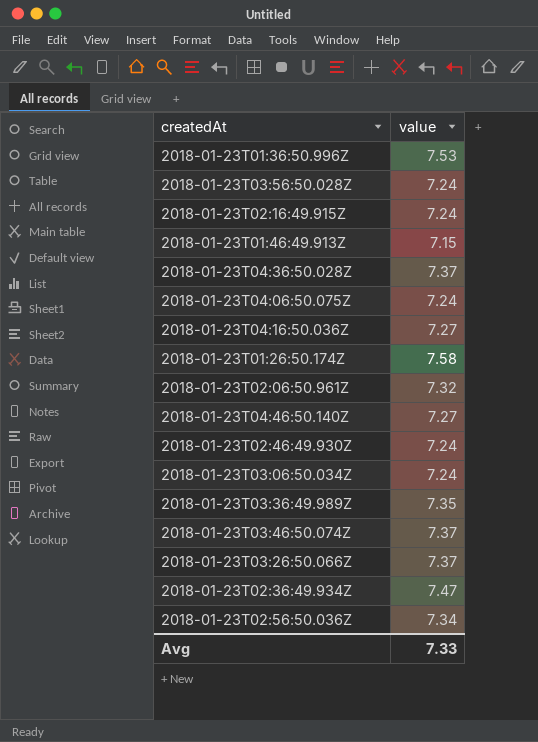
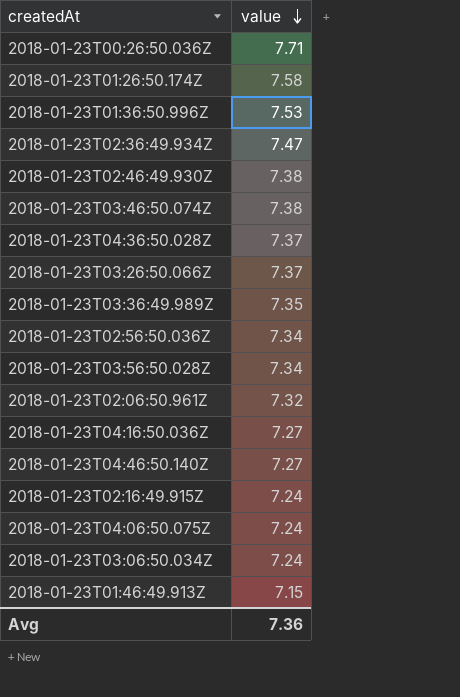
row order: none -> value descending
row 2018-01-23T00:26:50.036Z: none -> 7.71
2018-01-23T02:46:49.930Z | value: 7.24 -> 7.38
2018-01-23T03:46:50.074Z | value: 7.37 -> 7.38
2018-01-23T03:56:50.028Z | value: 7.24 -> 7.34
Avg | value: 7.33 -> 7.36

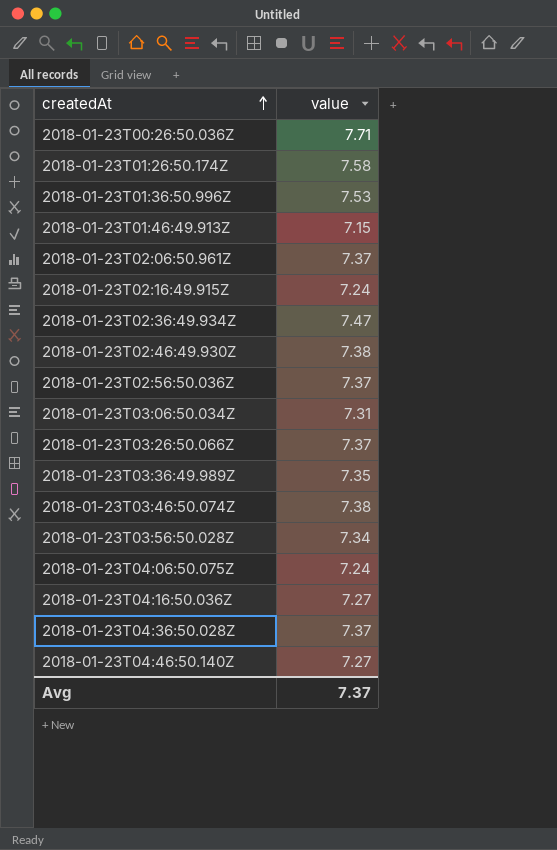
row order: value descending -> createdAt ascending
2018-01-23T02:06:50.961Z | value: 7.32 -> 7.37
2018-01-23T02:56:50.036Z | value: 7.34 -> 7.37
2018-01-23T03:06:50.034Z | value: 7.24 -> 7.31
Avg | value: 7.36 -> 7.37

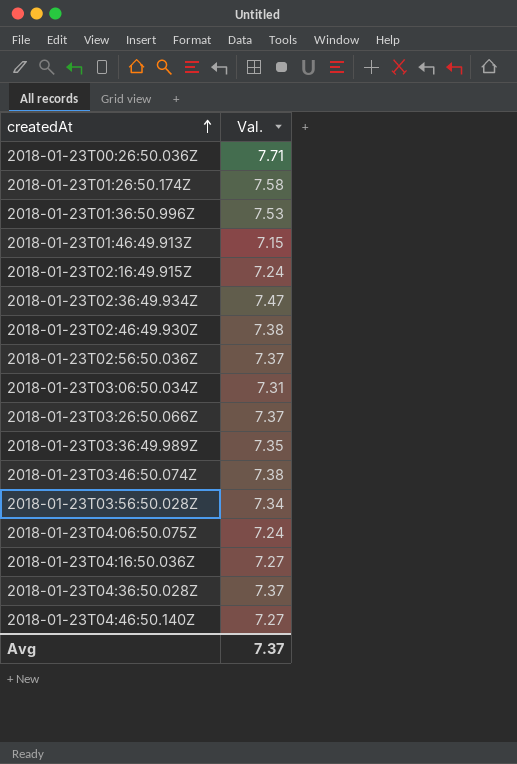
column name: value -> Val.
row 2018-01-23T02:06:50.961Z: 7.37 -> none

